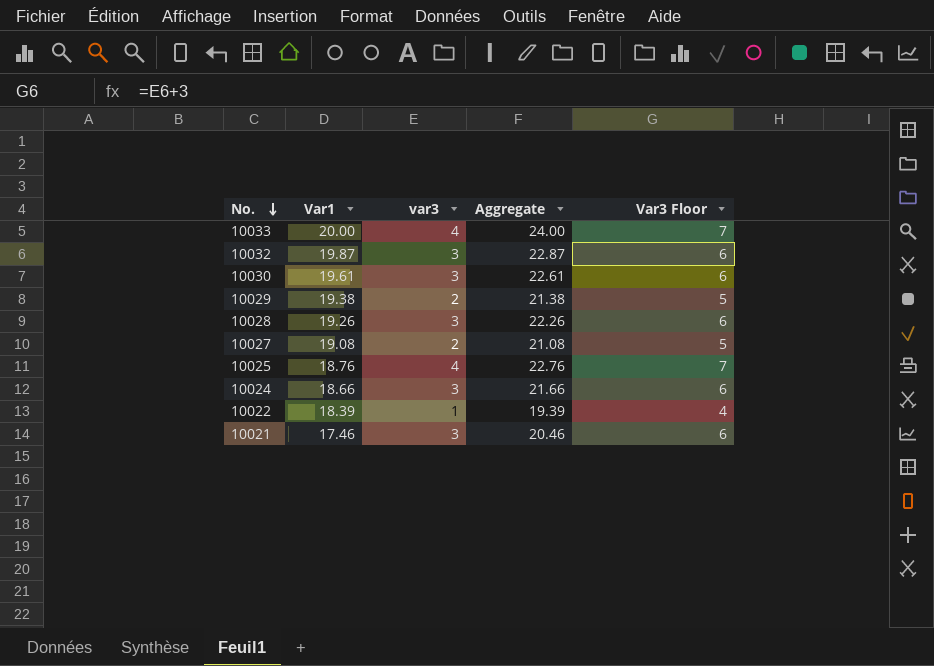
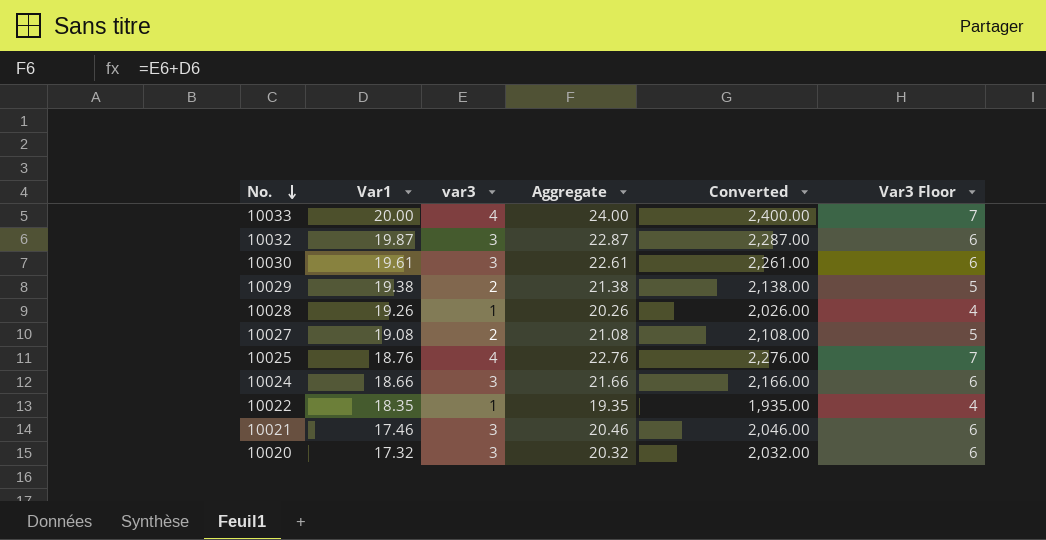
column Converted | formula: none -> [Aggregate] * 100
10028 | var3: 3 -> 1
10028 | Aggregate: 22.26 -> 20.26
10028 | Var3 Floor: 6 -> 4
10022 | Var1: 18.39 -> 18.35
10022 | Aggregate: 19.39 -> 19.35
row 10020: none -> 17.32 | 3 | 20.32 | 2,032.00 | 6

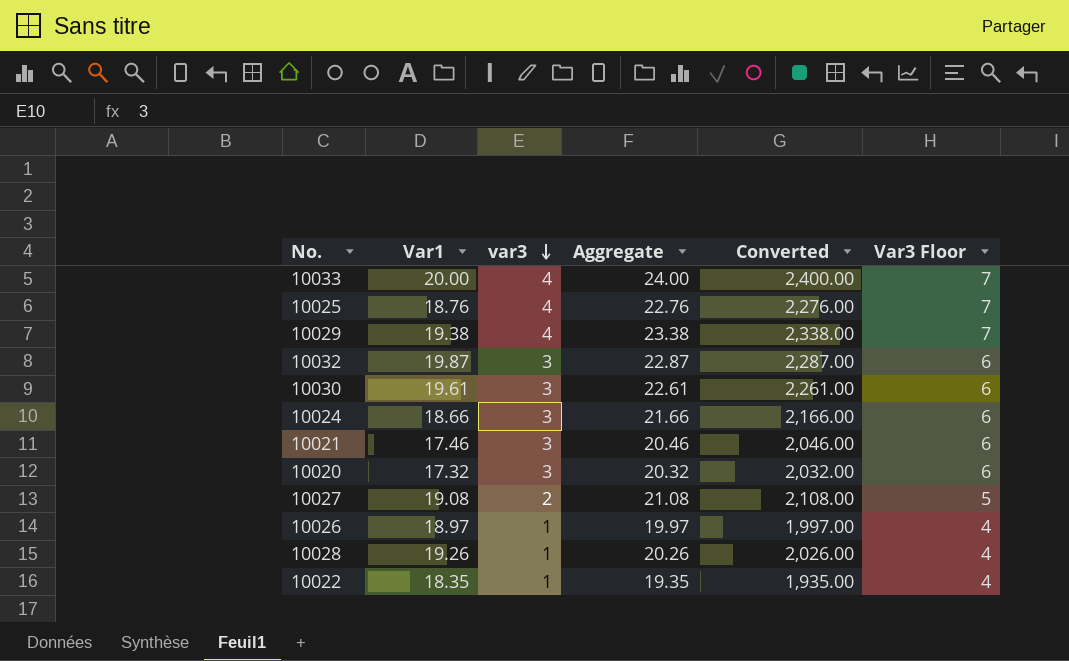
row order: No. descending -> var3 descending
10029 | var3: 2 -> 4
10029 | Aggregate: 21.38 -> 23.38
10029 | Converted: 2,138.00 -> 2,338.00
10029 | Var3 Floor: 5 -> 7
row 10026: none -> 18.97 | 1 | 19.97 | 1,997.00 | 4

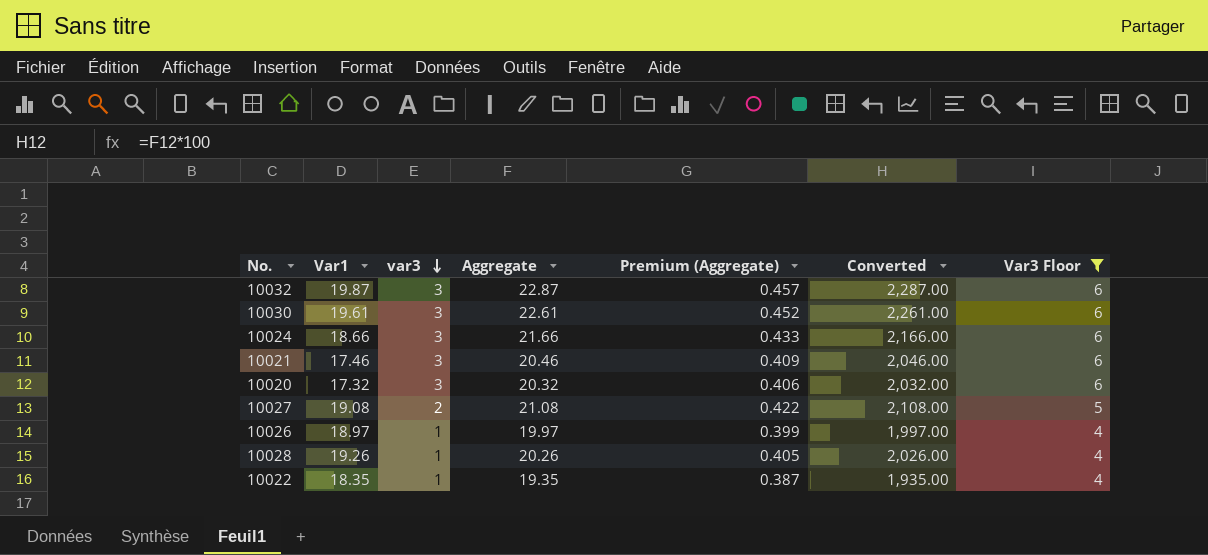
filter: none -> Var3 Floor != 7
column Premium (Aggregate) | formula: none -> [Aggregate] * 0.02

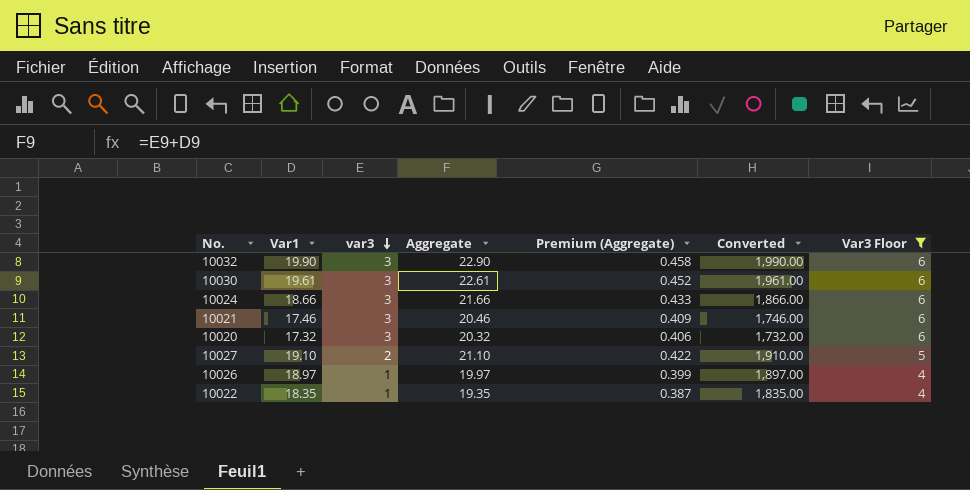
column Converted | formula: [Aggregate] * 100 -> [Var1] * 100
row 10028: 19.26 | 1 | 20.26 | 0.405 | 2,026.00 | 4 -> none
10032 | Var1: 19.87 -> 19.90
10032 | Aggregate: 22.87 -> 22.90
10032 | Premium (Aggregate): 0.457 -> 0.458
10027 | Var1: 19.08 -> 19.10
10027 | Aggregate: 21.08 -> 21.10

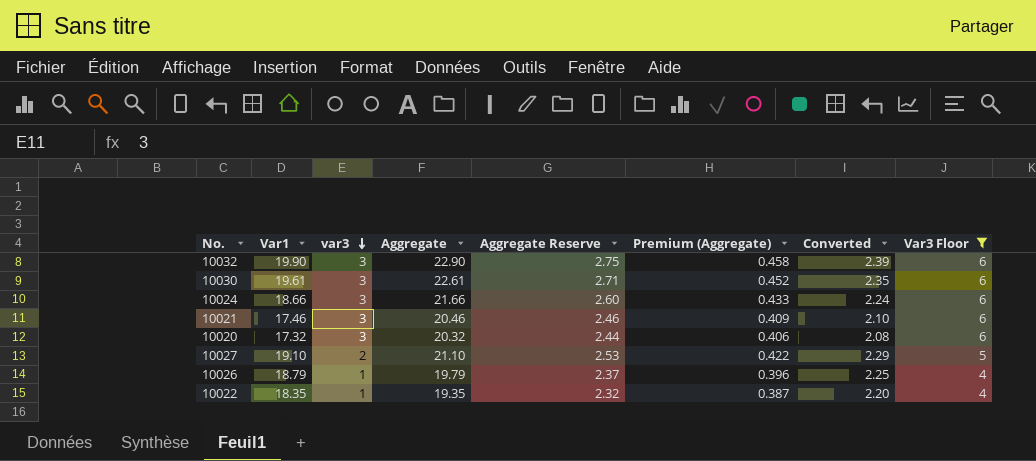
column Aggregate Reserve | formula: none -> [Aggregate] * 0.12
column Converted | formula: [Var1] * 100 -> [Var1] * 0.12
10026 | Var1: 18.97 -> 18.79
10026 | Aggregate: 19.97 -> 19.79
10026 | Premium (Aggregate): 0.399 -> 0.396

